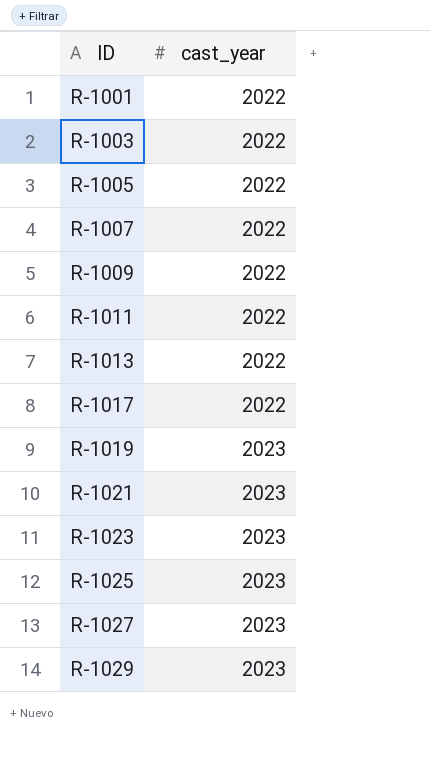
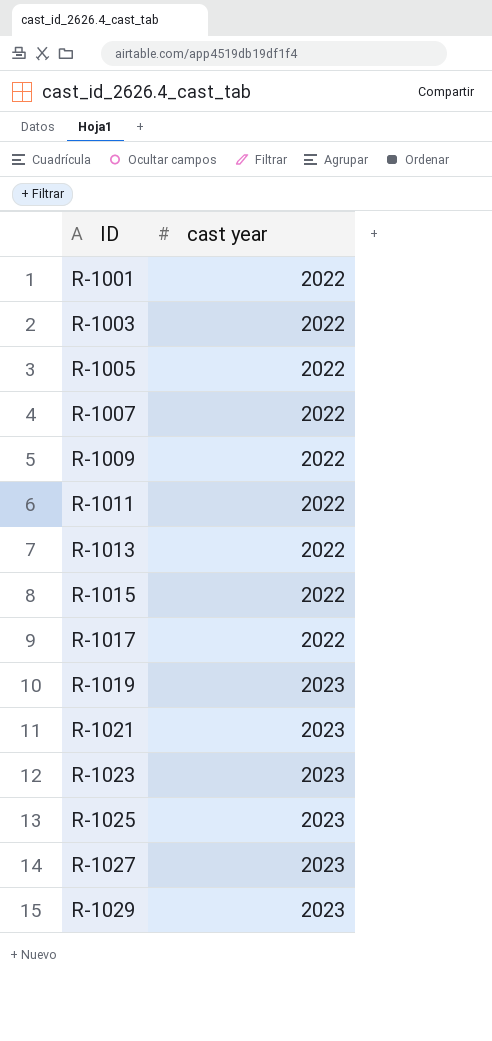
column name: cast_year -> cast year
row R-1015: none -> 2022

